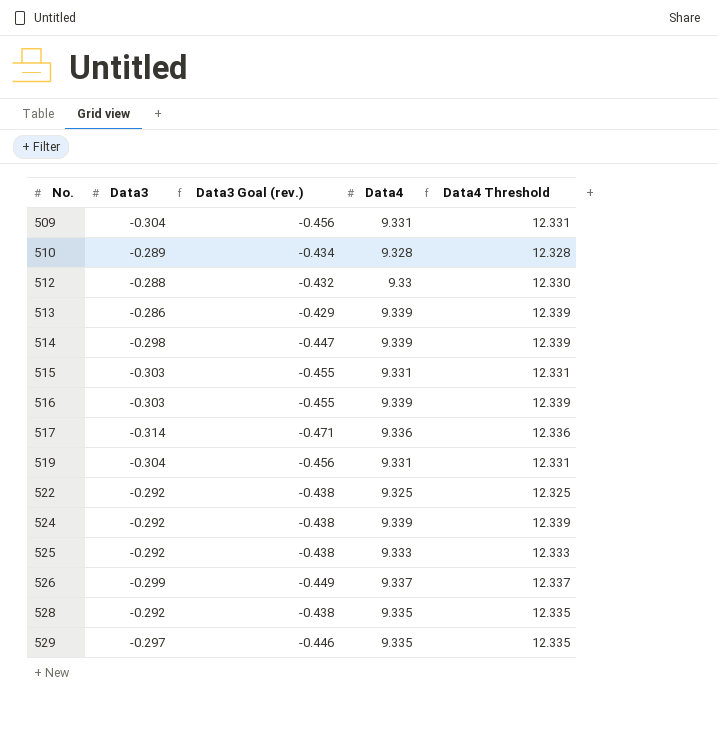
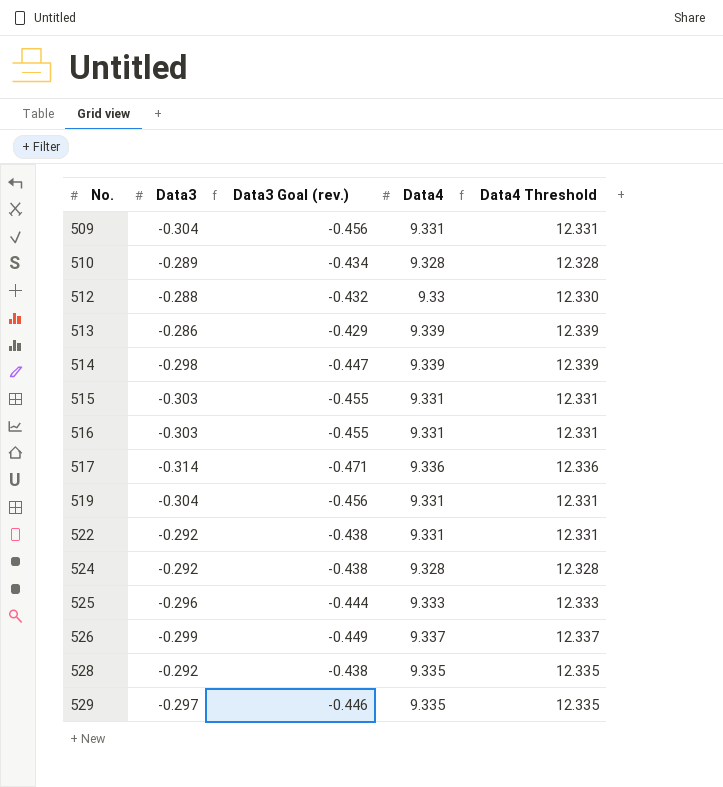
516 | Data4: 9.339 -> 9.331
516 | Data4 Threshold: 12.339 -> 12.331
522 | Data4: 9.325 -> 9.331
522 | Data4 Threshold: 12.325 -> 12.331
524 | Data4: 9.339 -> 9.328
524 | Data4 Threshold: 12.339 -> 12.328
525 | Data3: -0.292 -> -0.296
525 | Data3 Goal (rev.): -0.438 -> -0.444

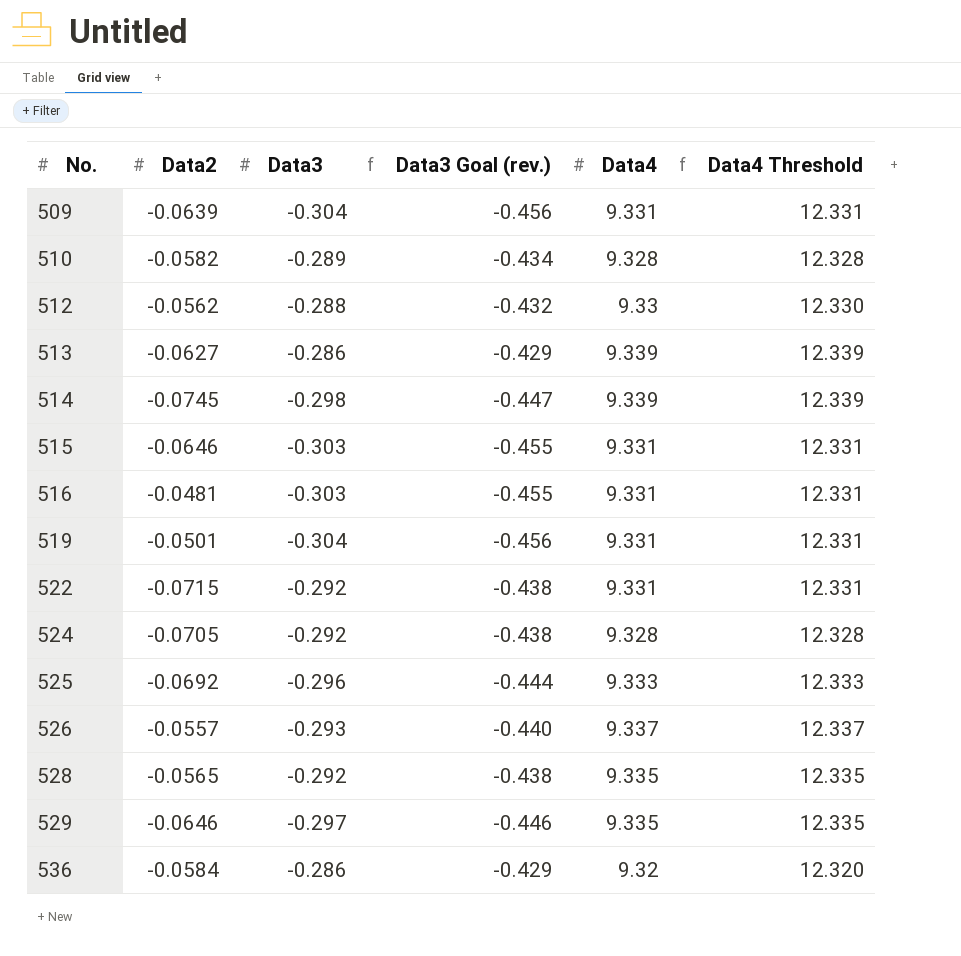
column Data2 | position: none -> 2
row 517: -0.314 | -0.471 | 9.336 | 12.336 -> none
526 | Data3: -0.299 -> -0.293
526 | Data3 Goal (rev.): -0.449 -> -0.440
row 536: none -> -0.0584 | -0.286 | -0.429 | 9.32 | 12.320

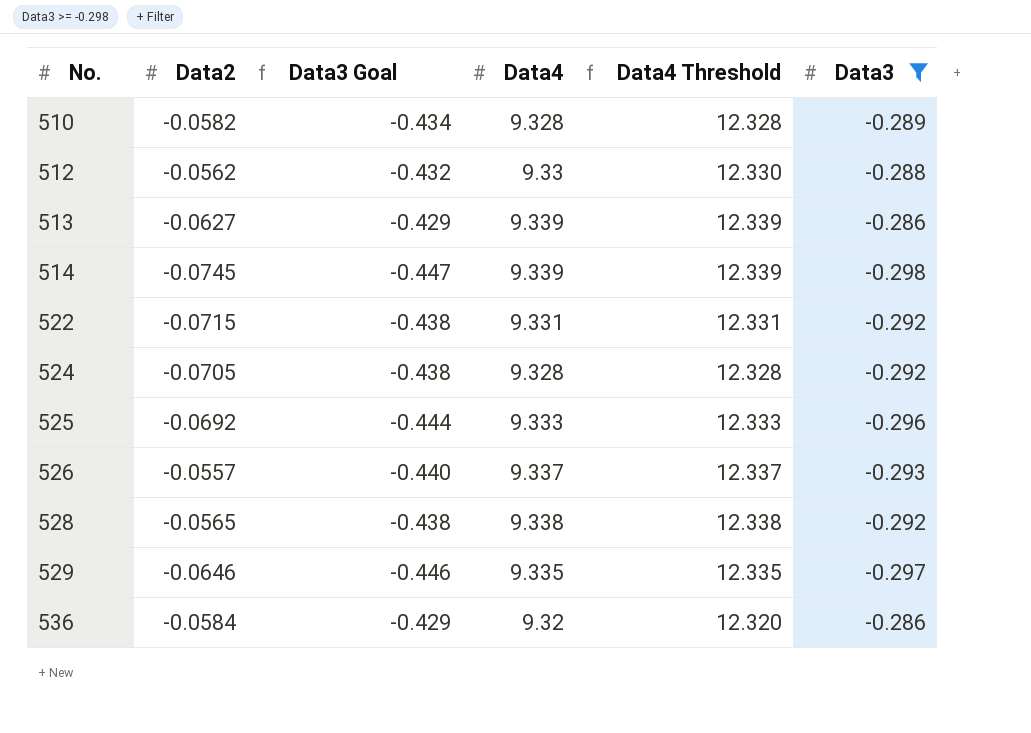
filter: none -> Data3 >= -0.298
column name: Data3 Goal (rev.) -> Data3 Goal
column Data3 | position: 3 -> 6
528 | Data4: 9.335 -> 9.338
528 | Data4 Threshold: 12.335 -> 12.338

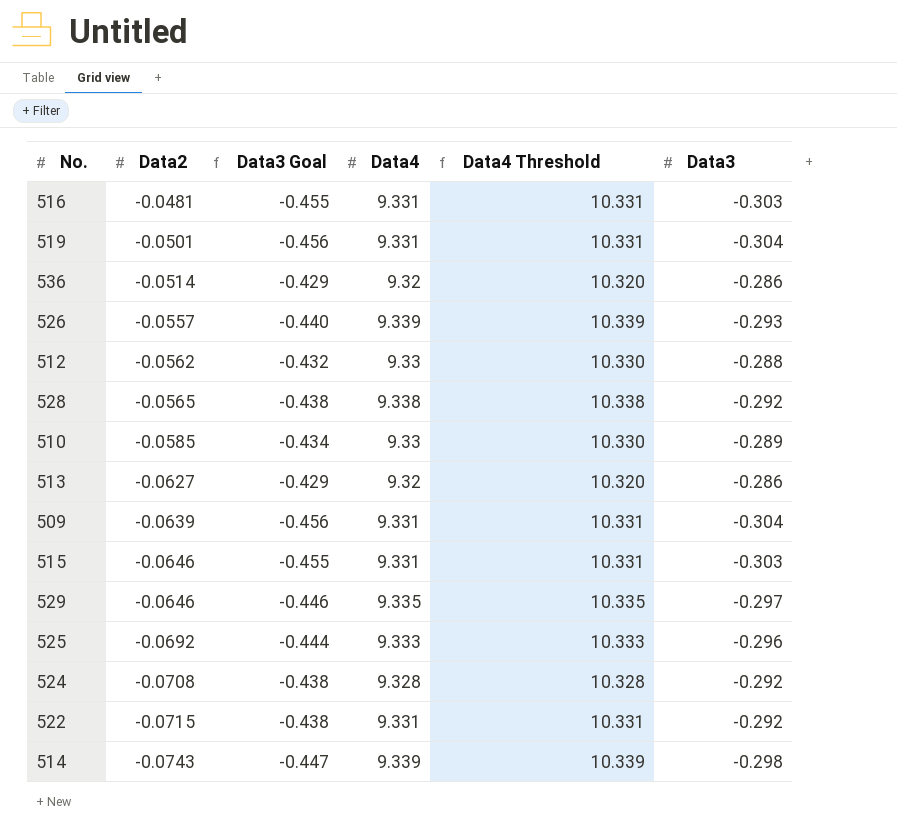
filter: Data3 >= -0.298 -> none
row order: No. ascending -> Data2 descending
column Data4 Threshold | formula: [Data4] + 3 -> [Data4] + 1
536 | Data2: -0.0584 -> -0.0514
526 | Data4: 9.337 -> 9.339
510 | Data2: -0.0582 -> -0.0585
510 | Data4: 9.328 -> 9.33
513 | Data4: 9.339 -> 9.32
524 | Data2: -0.0705 -> -0.0708
514 | Data2: -0.0745 -> -0.0743

